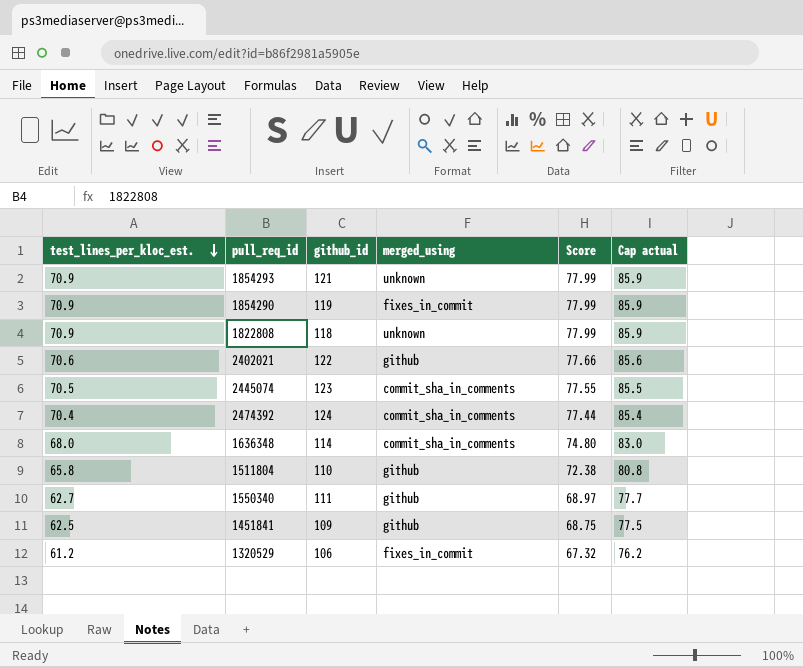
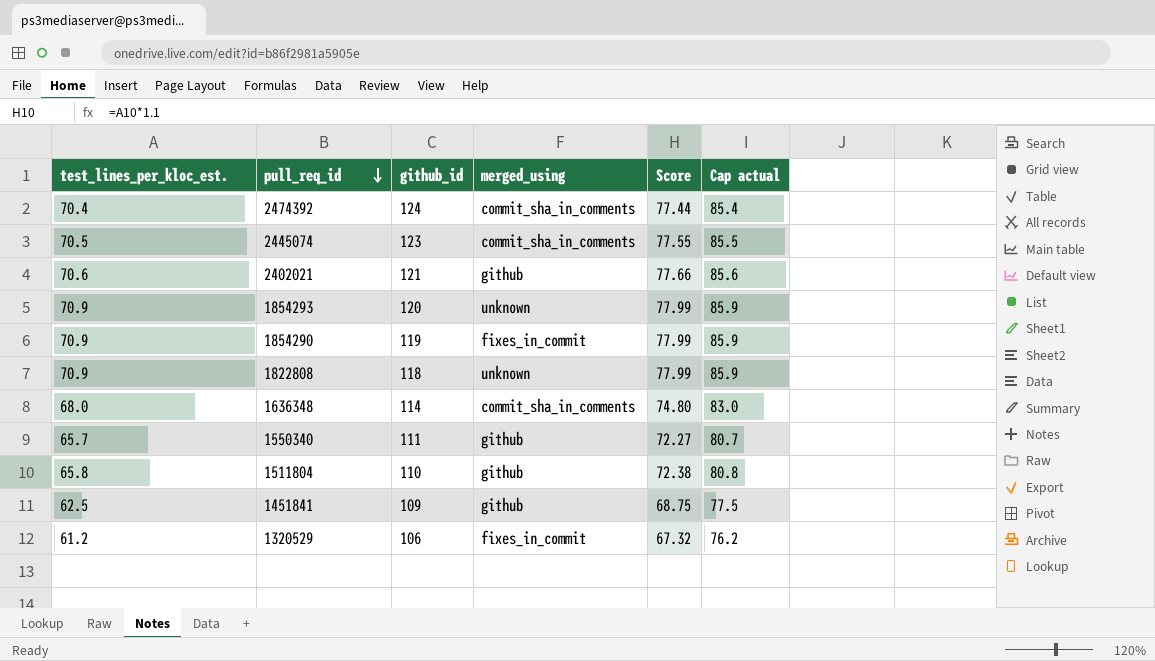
row order: test_lines_per_kloc_est. descending -> pull_req_id descending
2402021 | github_id: 122 -> 121
1854293 | github_id: 121 -> 120
1550340 | test_lines_per_kloc_est.: 62.7 -> 65.7
1550340 | Score: 68.97 -> 72.27
1550340 | Cap actual: 77.7 -> 80.7

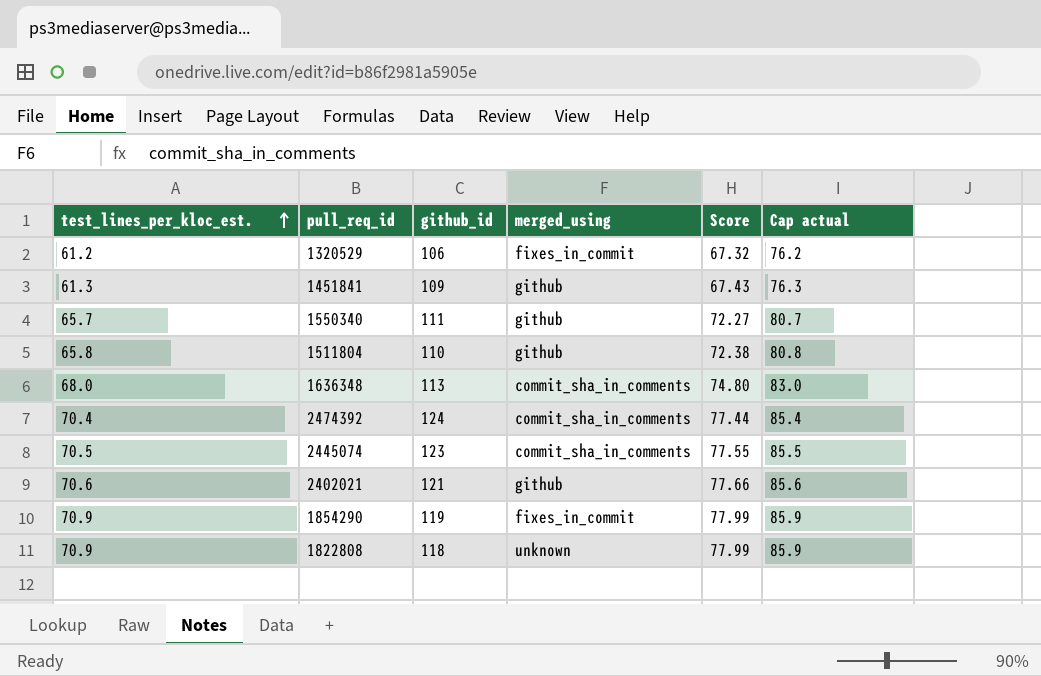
row order: pull_req_id descending -> test_lines_per_kloc_est. ascending
row 1854293: 70.9 | 120 | unknown | 77.99 | 85.9 -> none
1451841 | test_lines_per_kloc_est.: 62.5 -> 61.3
1451841 | Score: 68.75 -> 67.43
1451841 | Cap actual: 77.5 -> 76.3
1636348 | github_id: 114 -> 113

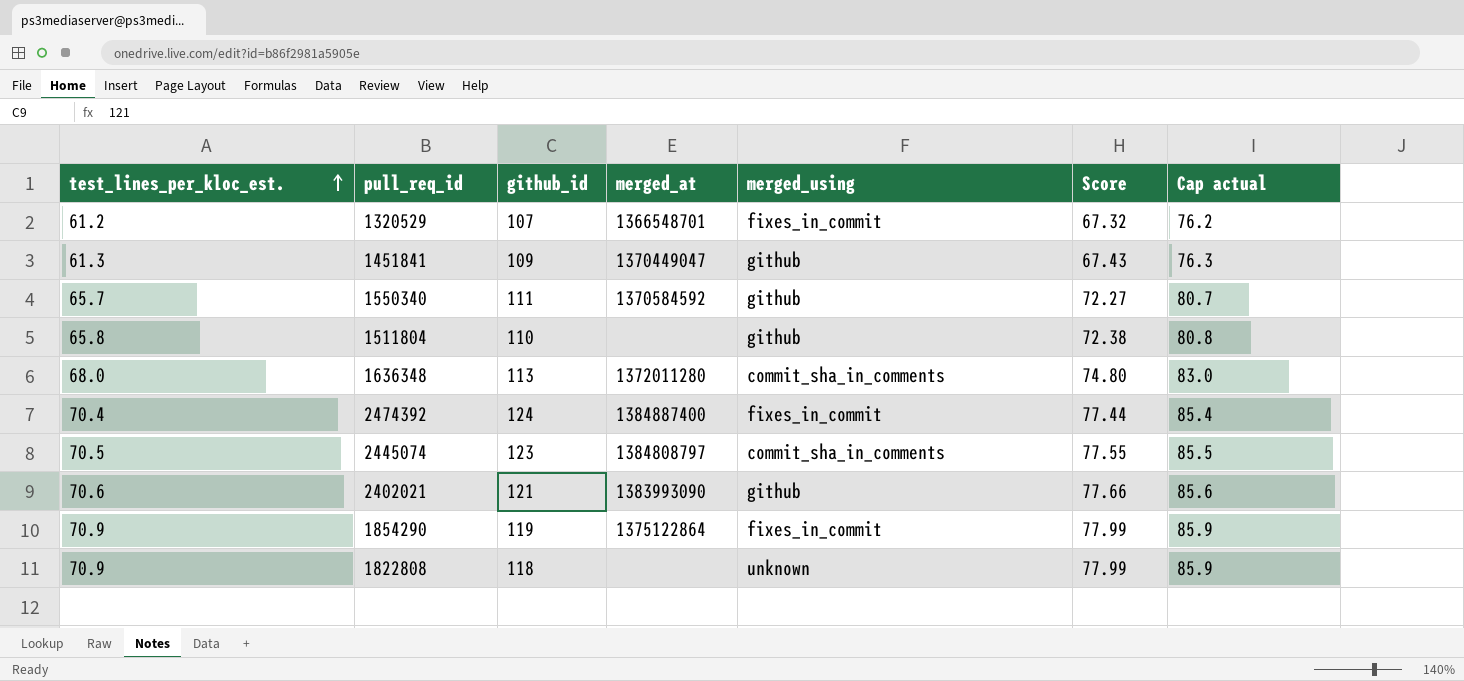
column merged_at | position: none -> 4
1320529 | github_id: 106 -> 107
2474392 | merged_using: commit_sha_in_comments -> fixes_in_commit

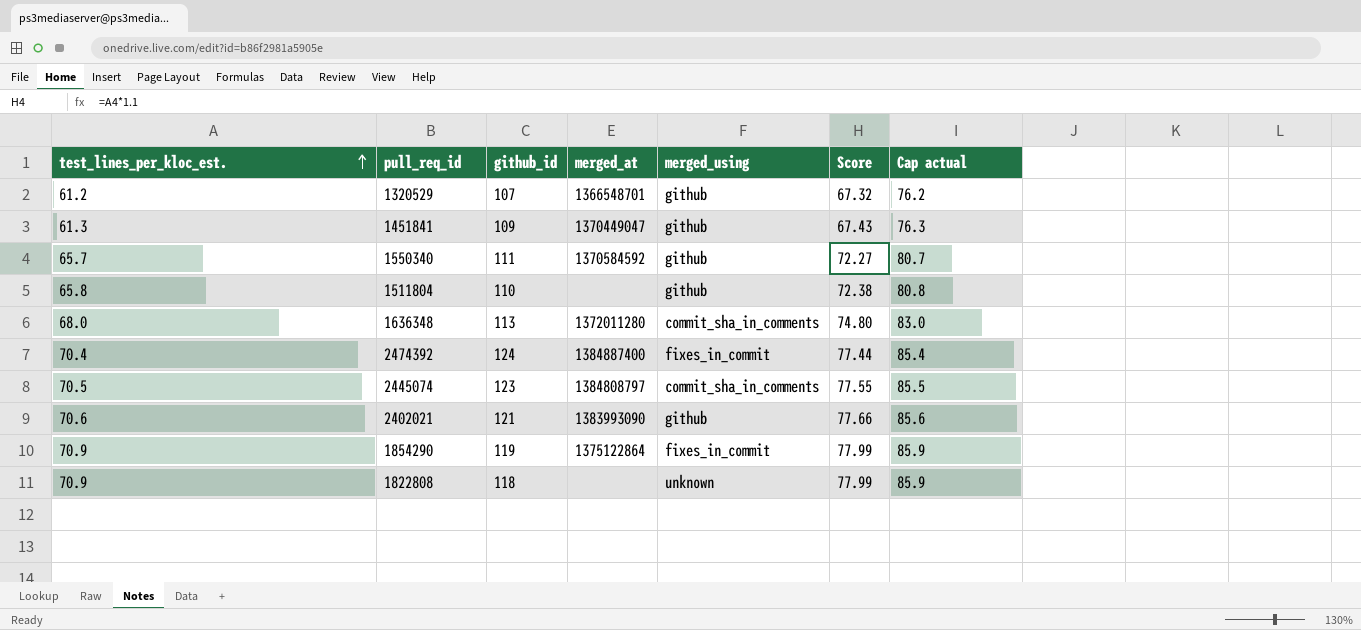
1320529 | merged_using: fixes_in_commit -> github

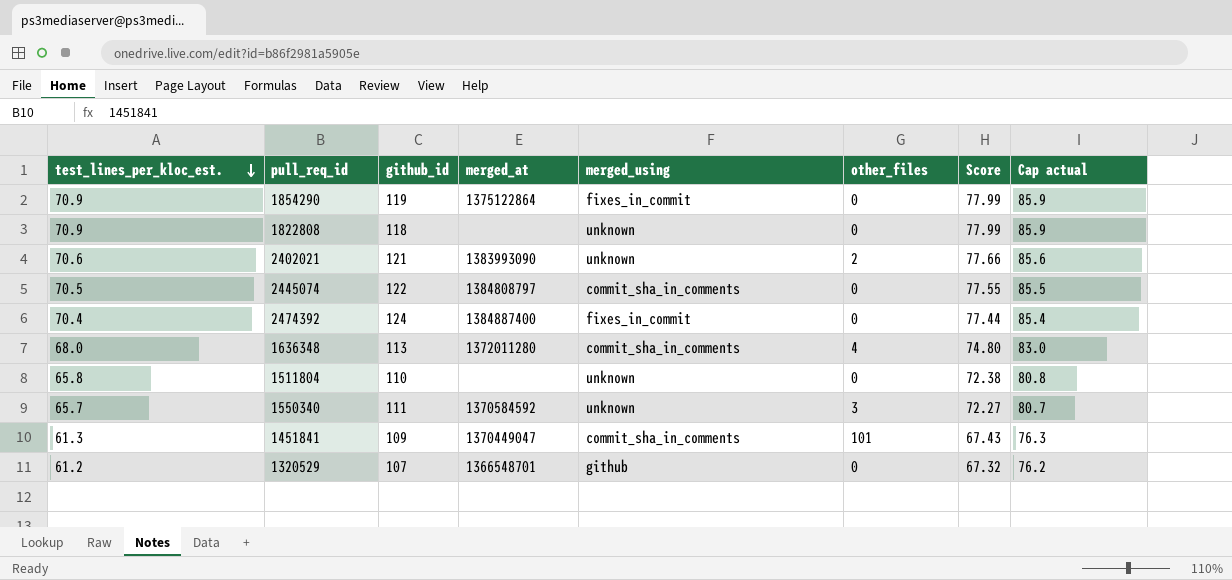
row order: test_lines_per_kloc_est. ascending -> test_lines_per_kloc_est. descending
column other_files | position: none -> 6
2402021 | merged_using: github -> unknown
2445074 | github_id: 123 -> 122
1511804 | merged_using: github -> unknown
1550340 | merged_using: github -> unknown
1451841 | merged_using: github -> commit_sha_in_comments

